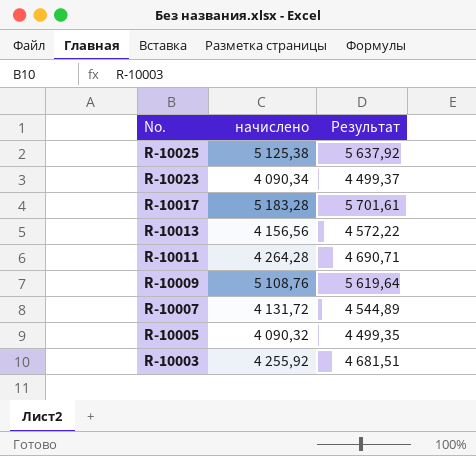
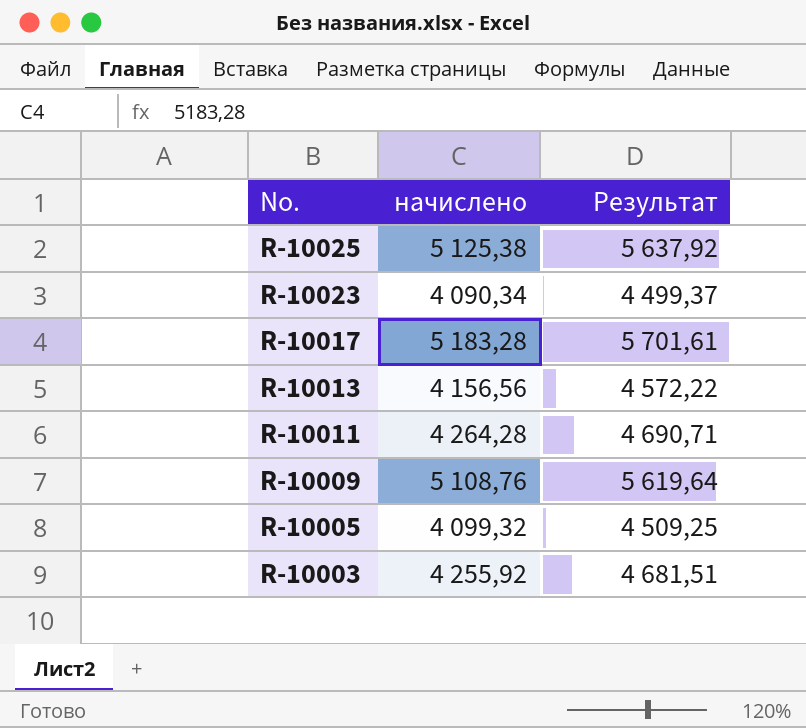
row R-10007: 4 131,72 | 4 544,89 -> none
R-10005 | начислено: 4 090,32 -> 4 099,32
R-10005 | Результат: 4 499,35 -> 4 509,25

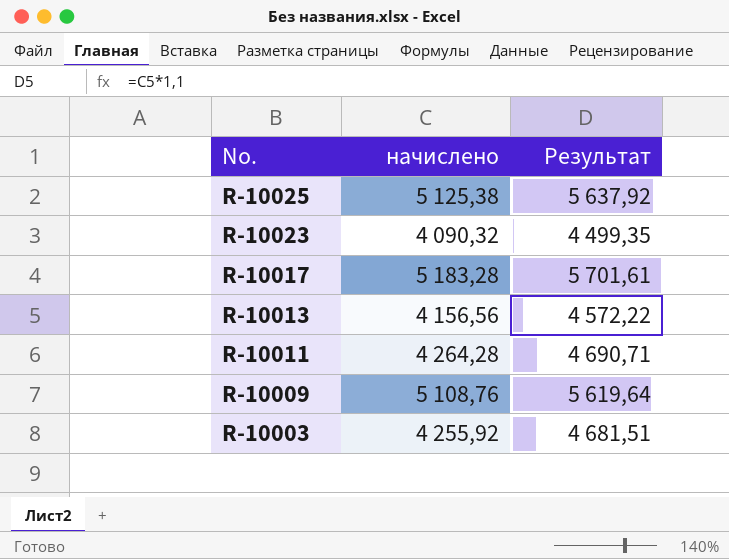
row R-10005: 4 099,32 | 4 509,25 -> none
R-10023 | начислено: 4 090,34 -> 4 090,32
R-10023 | Результат: 4 499,37 -> 4 499,35

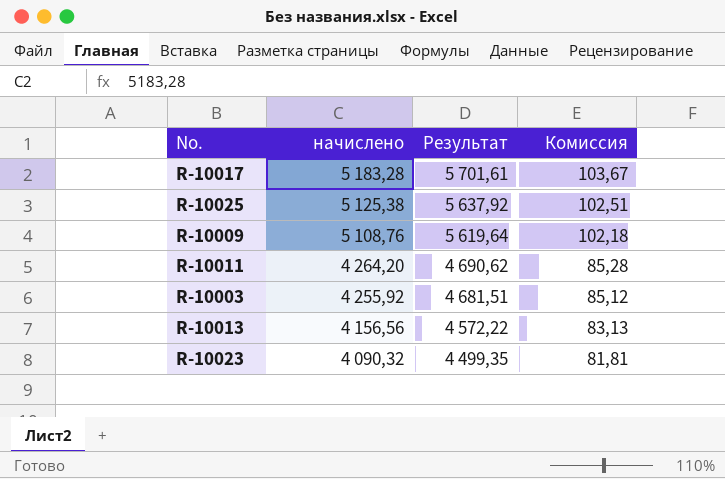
row order: No. descending -> начислено descending
column Комиссия | formula: none -> [начислено] * 0,02
R-10011 | начислено: 4 264,28 -> 4 264,20
R-10011 | Результат: 4 690,71 -> 4 690,62

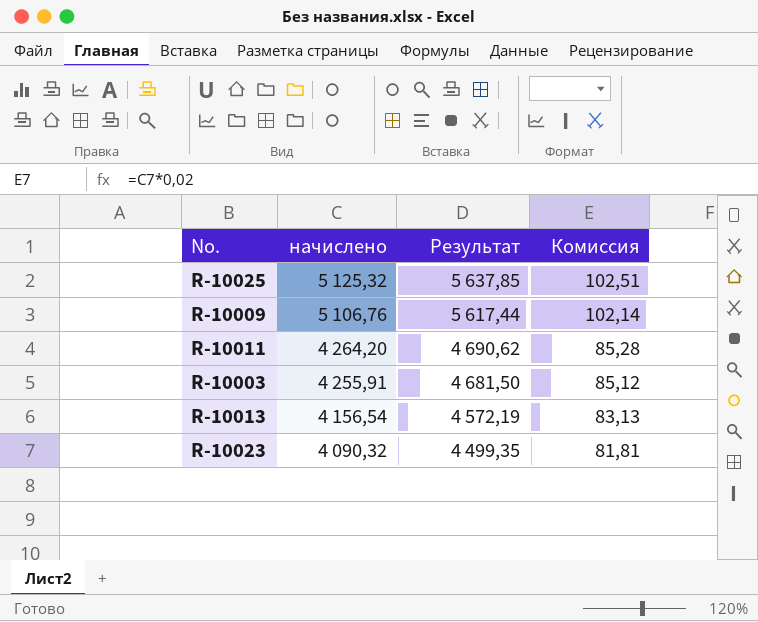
row R-10017: 5 183,28 | 5 701,61 | 103,67 -> none
R-10025 | начислено: 5 125,38 -> 5 125,32
R-10025 | Результат: 5 637,92 -> 5 637,85
R-10009 | начислено: 5 108,76 -> 5 106,76
R-10009 | Результат: 5 619,64 -> 5 617,44
R-10009 | Комиссия: 102,18 -> 102,14
R-10003 | начислено: 4 255,92 -> 4 255,91
R-10003 | Результат: 4 681,51 -> 4 681,50
R-10013 | начислено: 4 156,56 -> 4 156,54
R-10013 | Результат: 4 572,22 -> 4 572,19

